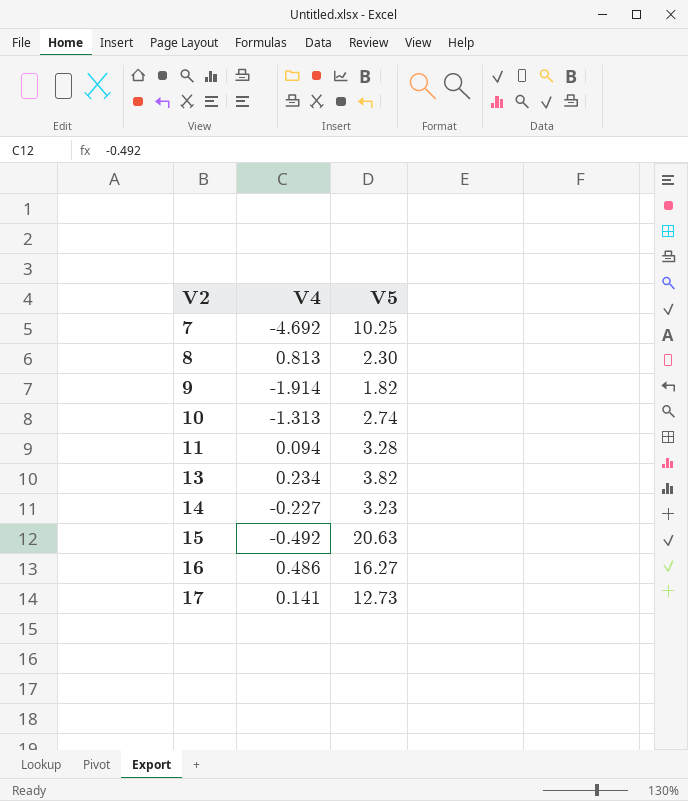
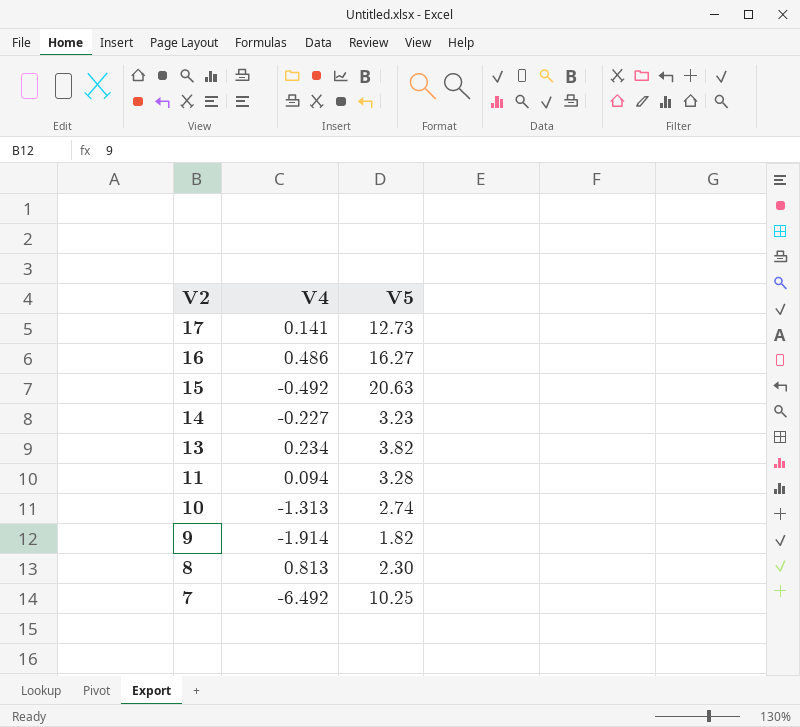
row order: V2 ascending -> V2 descending
7 | V4: -4.692 -> -6.492

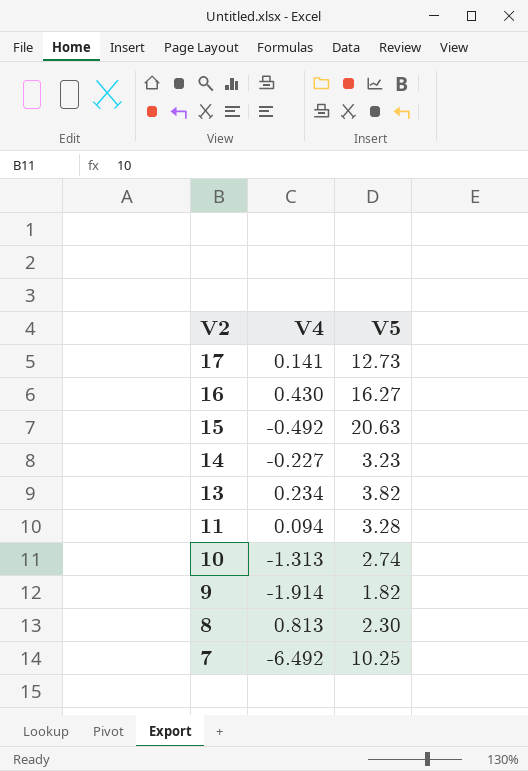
16 | V4: 0.486 -> 0.430

